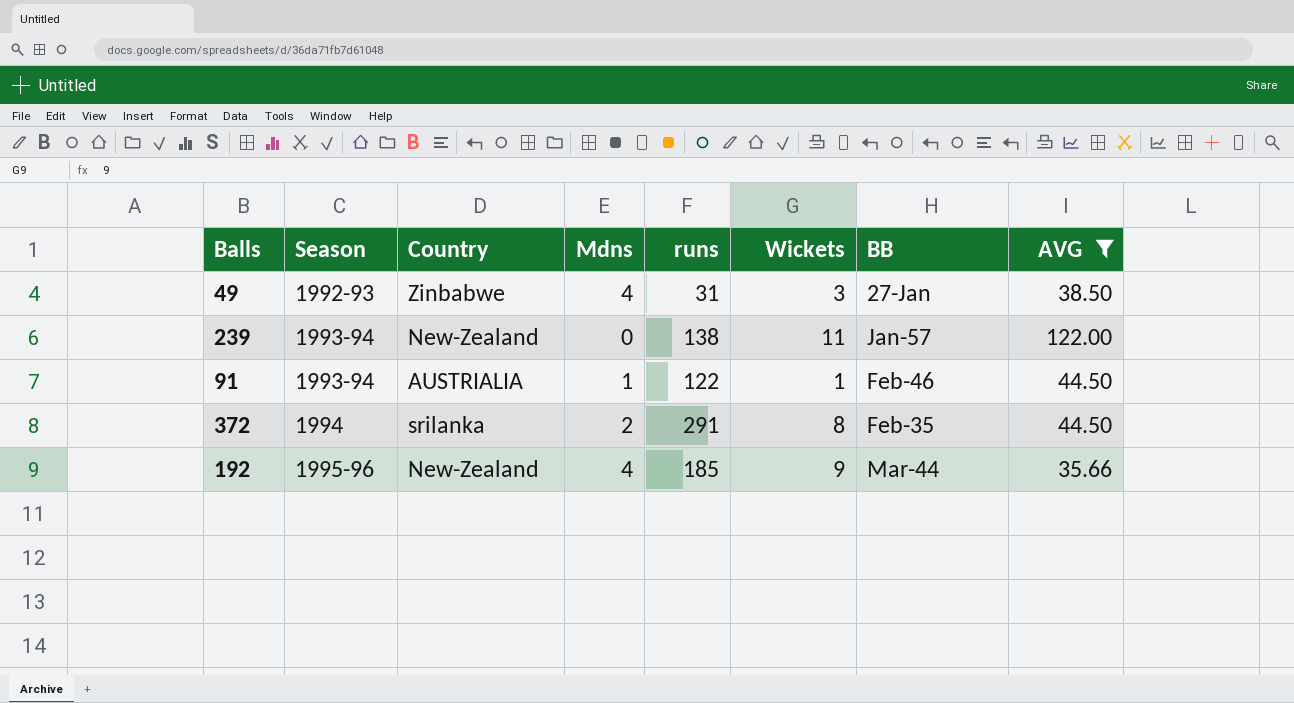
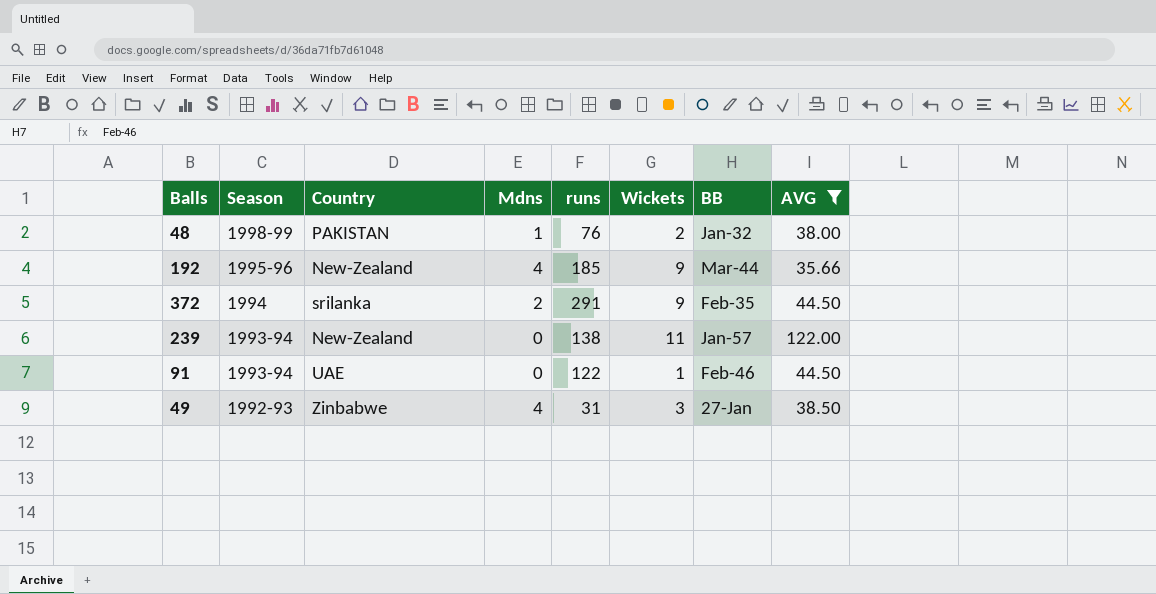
row order: Season ascending -> Season descending
row 48: none -> 1998-99 | PAKISTAN | 1 | 76 | 2 | Jan-32 | 38.00
372 | Wickets: 8 -> 9
91 | Country: AUSTRIALIA -> UAE
91 | Mdns: 1 -> 0

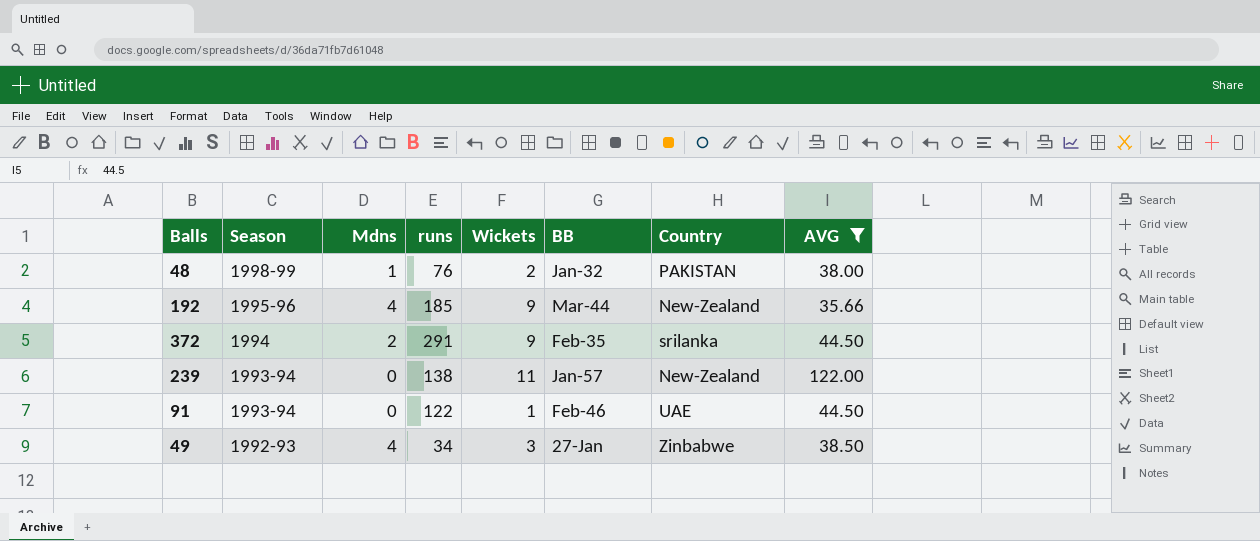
column Country | position: 3 -> 7
49 | runs: 31 -> 34

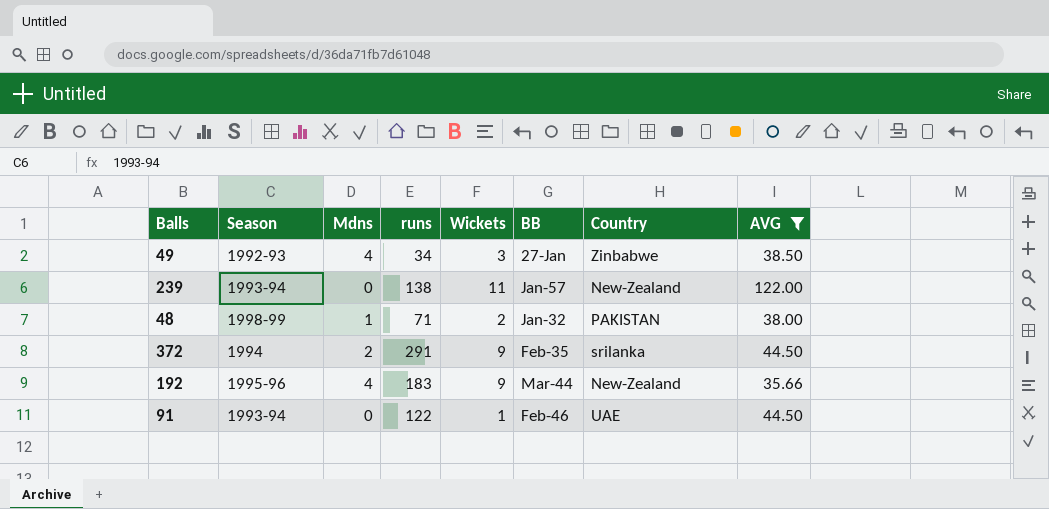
row order: Season descending -> BB ascending
48 | runs: 76 -> 71
192 | runs: 185 -> 183

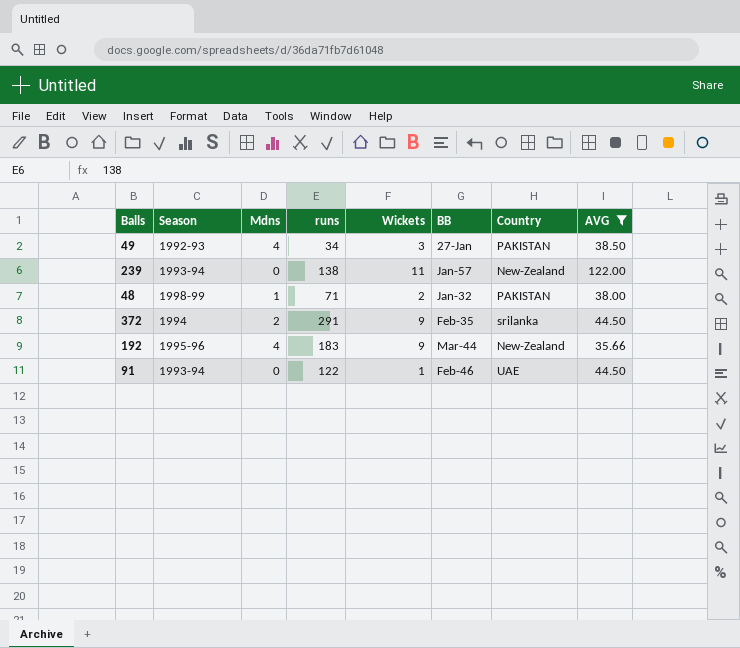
49 | Country: Zinbabwe -> PAKISTAN

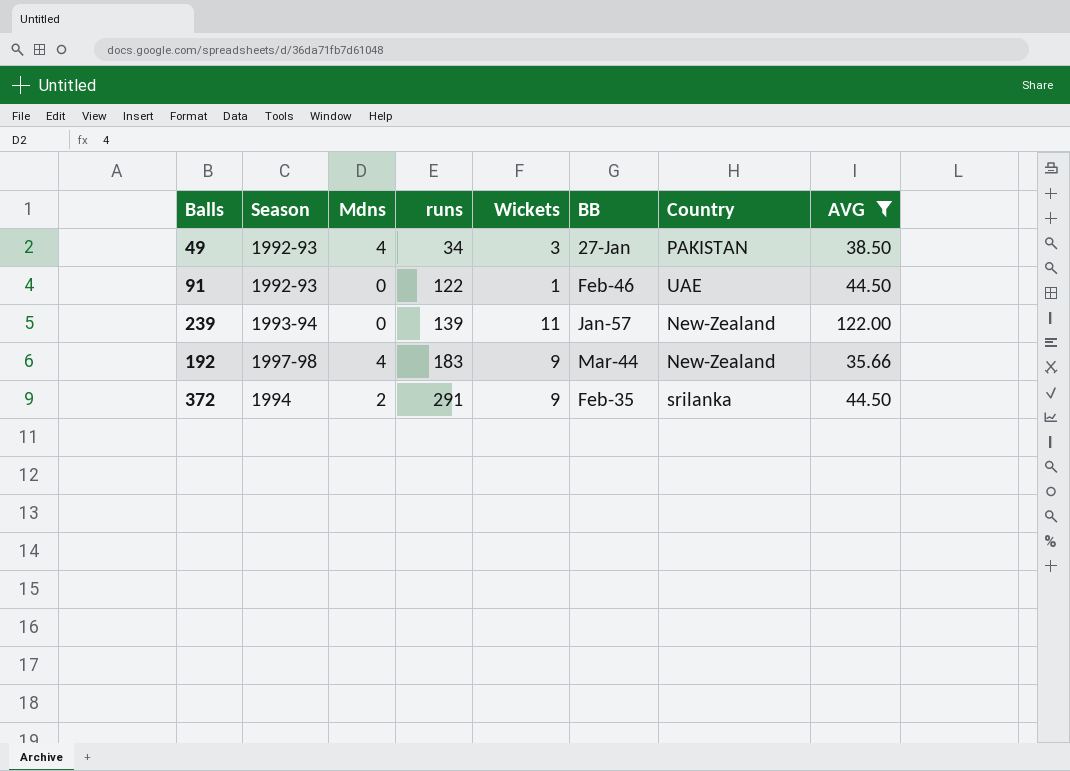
row order: BB ascending -> runs ascending
row 48: 1998-99 | 1 | 71 | 2 | Jan-32 | PAKISTAN | 38.00 -> none
91 | Season: 1993-94 -> 1992-93
239 | runs: 138 -> 139
192 | Season: 1995-96 -> 1997-98

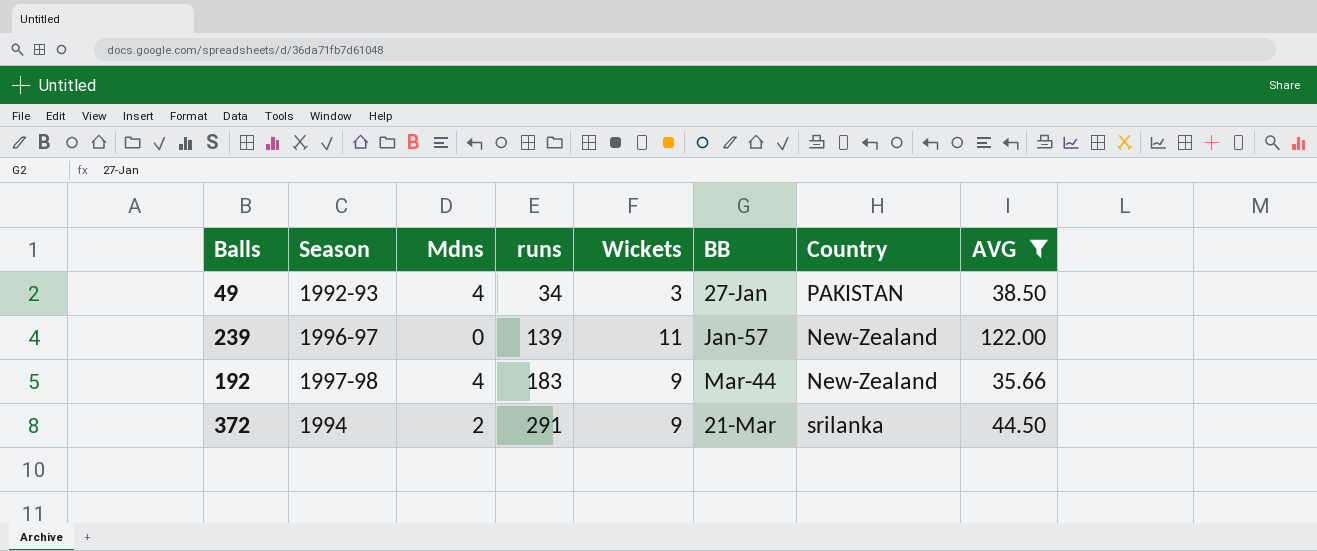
row 91: 1992-93 | 0 | 122 | 1 | Feb-46 | UAE | 44.50 -> none
239 | Season: 1993-94 -> 1996-97
372 | BB: Feb-35 -> 21-Mar

